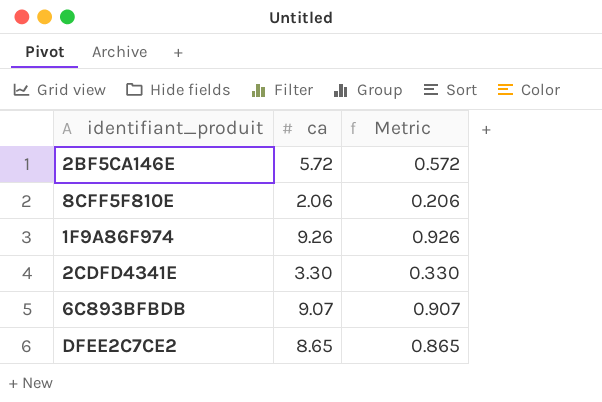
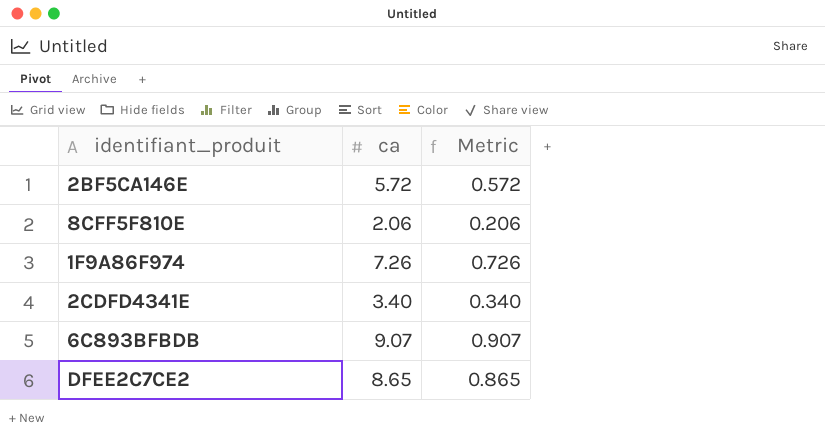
1F9A86F974 | ca: 9.26 -> 7.26
1F9A86F974 | Metric: 0.926 -> 0.726
2CDFD4341E | ca: 3.30 -> 3.40
2CDFD4341E | Metric: 0.330 -> 0.340

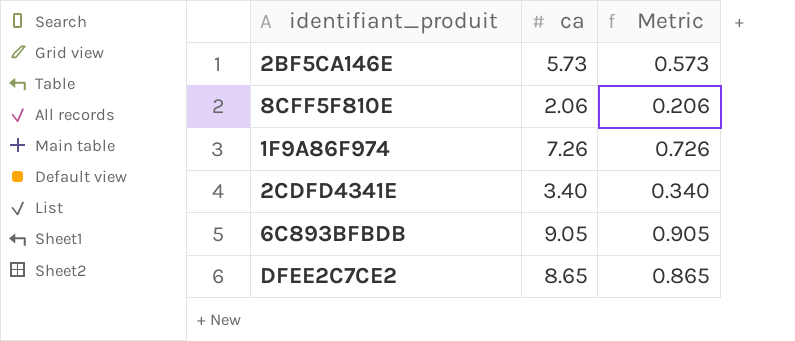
2BF5CA146E | ca: 5.72 -> 5.73
2BF5CA146E | Metric: 0.572 -> 0.573
6C893BFBDB | ca: 9.07 -> 9.05
6C893BFBDB | Metric: 0.907 -> 0.905

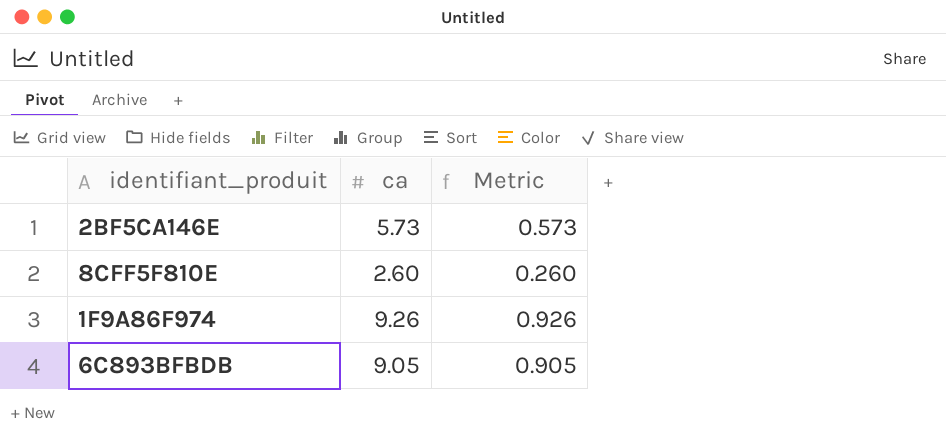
row 2CDFD4341E: 3.40 | 0.340 -> none
row DFEE2C7CE2: 8.65 | 0.865 -> none
8CFF5F810E | ca: 2.06 -> 2.60
8CFF5F810E | Metric: 0.206 -> 0.260
1F9A86F974 | ca: 7.26 -> 9.26
1F9A86F974 | Metric: 0.726 -> 0.926

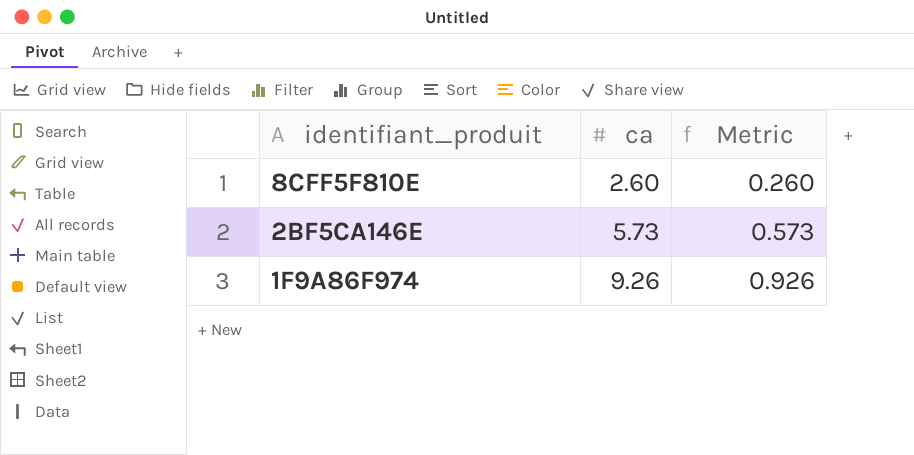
row order: none -> identifiant_produit descending
row 6C893BFBDB: 9.05 | 0.905 -> none

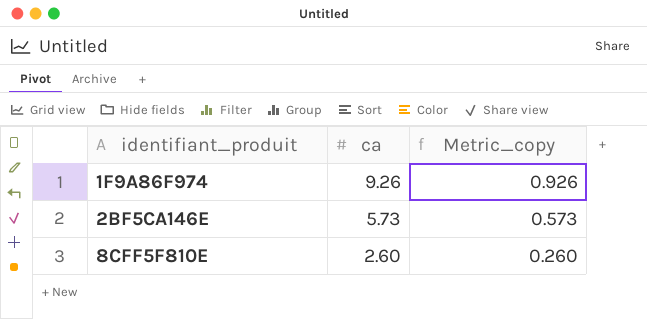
row order: identifiant_produit descending -> identifiant_produit ascending
column name: Metric -> Metric_copy

